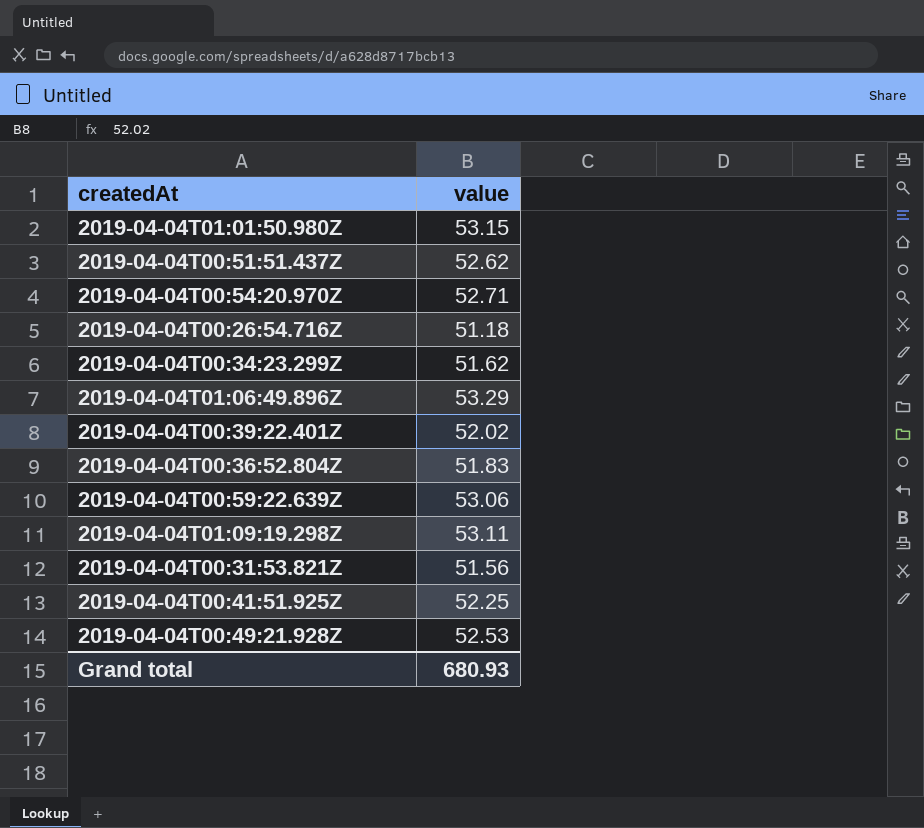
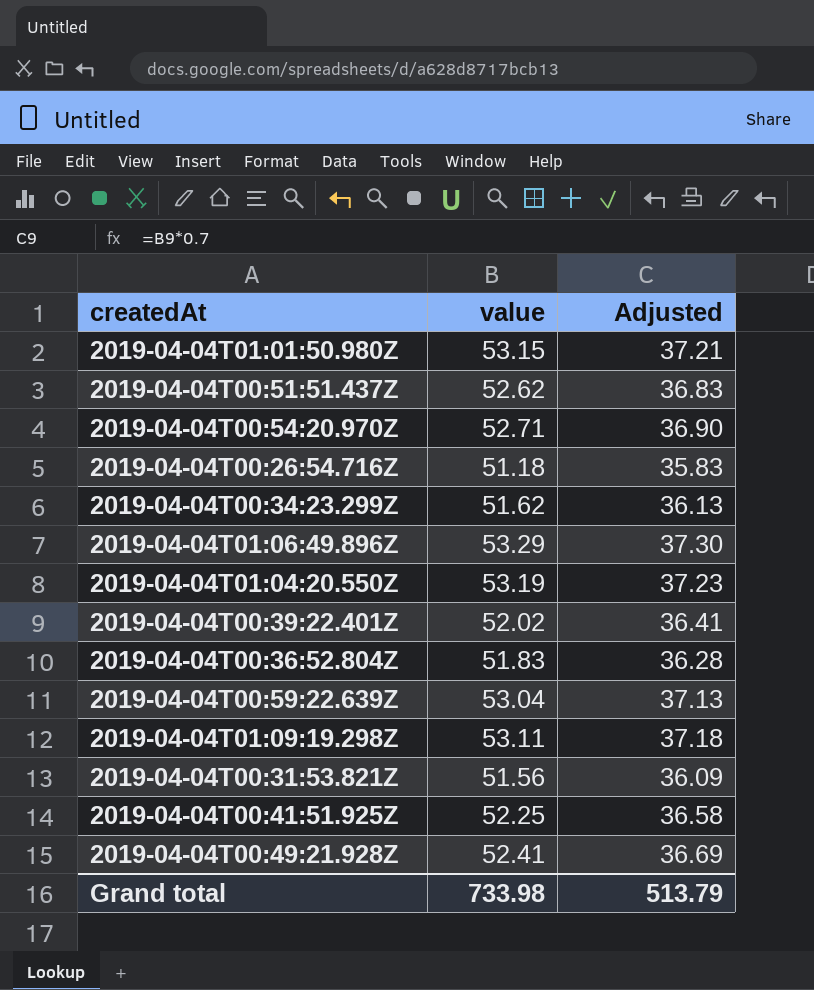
column Adjusted | formula: none -> [value] * 0.7
row 2019-04-04T01:04:20.550Z: none -> 53.19 | 37.23
2019-04-04T00:59:22.639Z | value: 53.06 -> 53.04
2019-04-04T00:49:21.928Z | value: 52.53 -> 52.41
Grand total | value: 680.93 -> 733.98

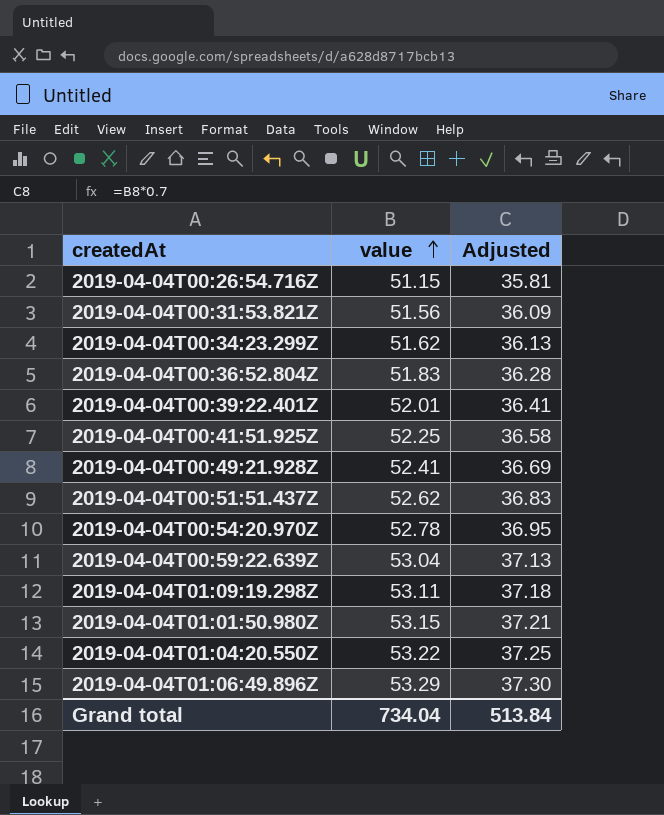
row order: none -> value ascending
2019-04-04T00:26:54.716Z | value: 51.18 -> 51.15
2019-04-04T00:26:54.716Z | Adjusted: 35.83 -> 35.81
2019-04-04T00:39:22.401Z | value: 52.02 -> 52.01
2019-04-04T00:54:20.970Z | value: 52.71 -> 52.78
2019-04-04T00:54:20.970Z | Adjusted: 36.90 -> 36.95
2019-04-04T01:04:20.550Z | value: 53.19 -> 53.22
2019-04-04T01:04:20.550Z | Adjusted: 37.23 -> 37.25
Grand total | value: 733.98 -> 734.04
Grand total | Adjusted: 513.79 -> 513.84

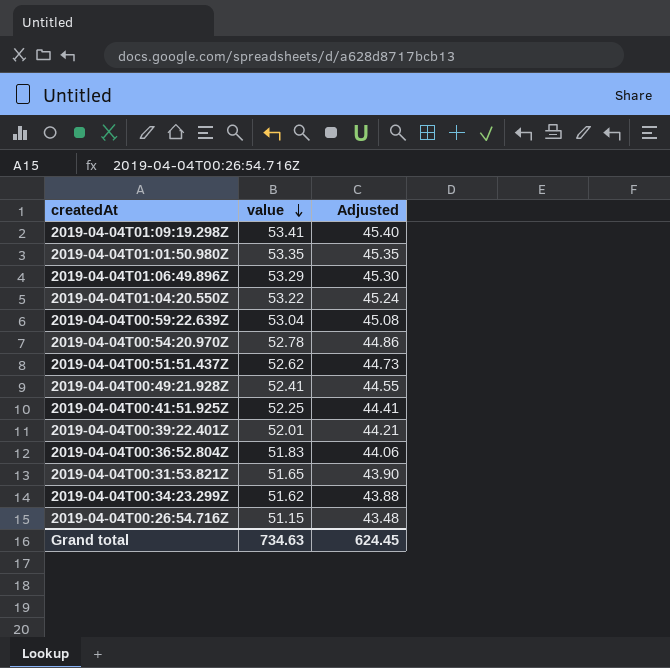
row order: value ascending -> value descending
column Adjusted | formula: [value] * 0.7 -> [value] * 0.85
2019-04-04T01:09:19.298Z | value: 53.11 -> 53.41
2019-04-04T01:01:50.980Z | value: 53.15 -> 53.35
2019-04-04T00:31:53.821Z | value: 51.56 -> 51.65
Grand total | value: 734.04 -> 734.63
Grand total | Adjusted: 513.84 -> 624.45

